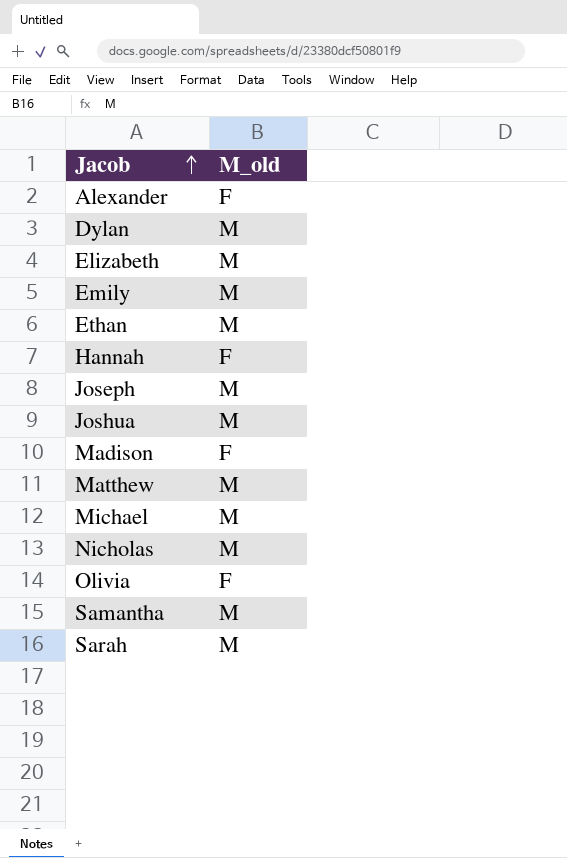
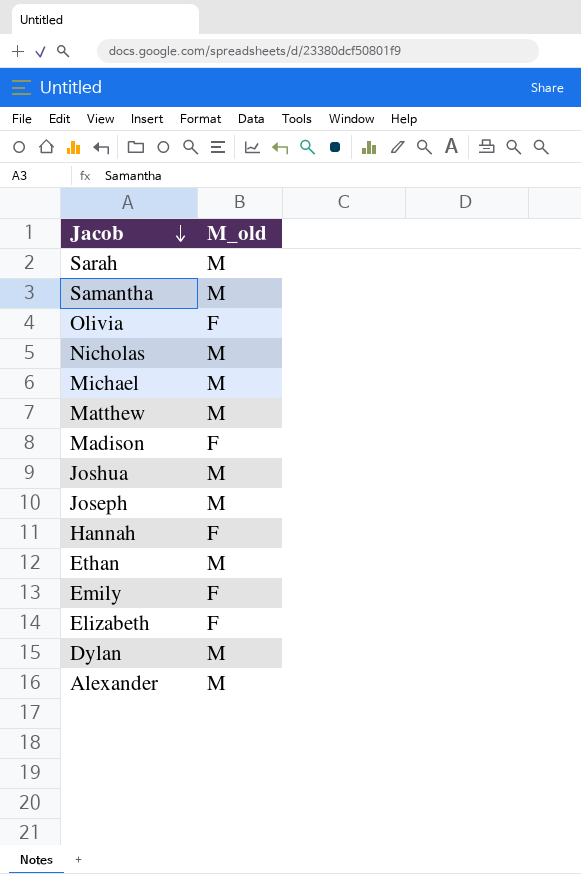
row order: Jacob ascending -> Jacob descending
Emily | M_old: M -> F
Elizabeth | M_old: M -> F
Alexander | M_old: F -> M

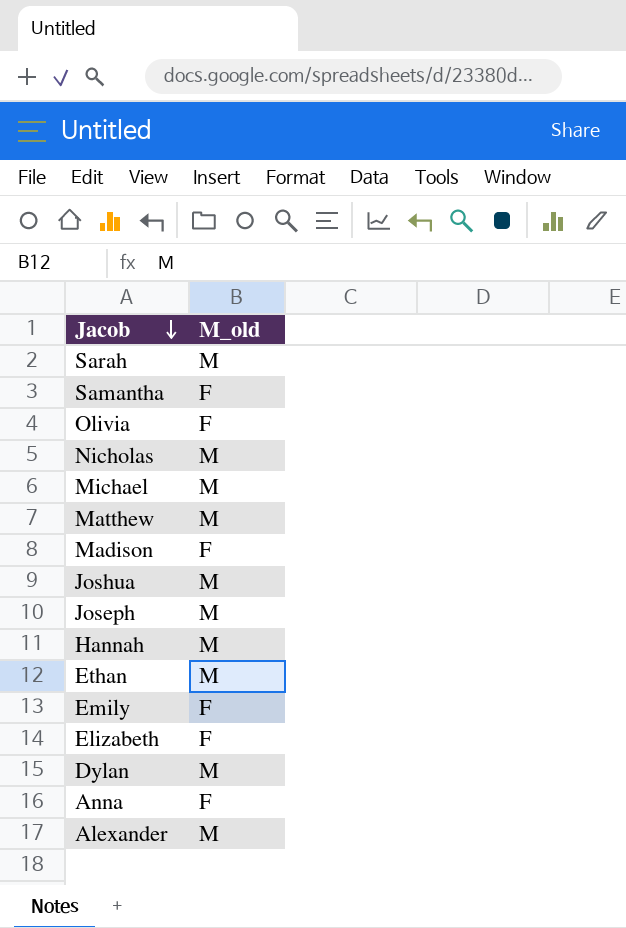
Samantha | M_old: M -> F
Hannah | M_old: F -> M
row Anna: none -> F

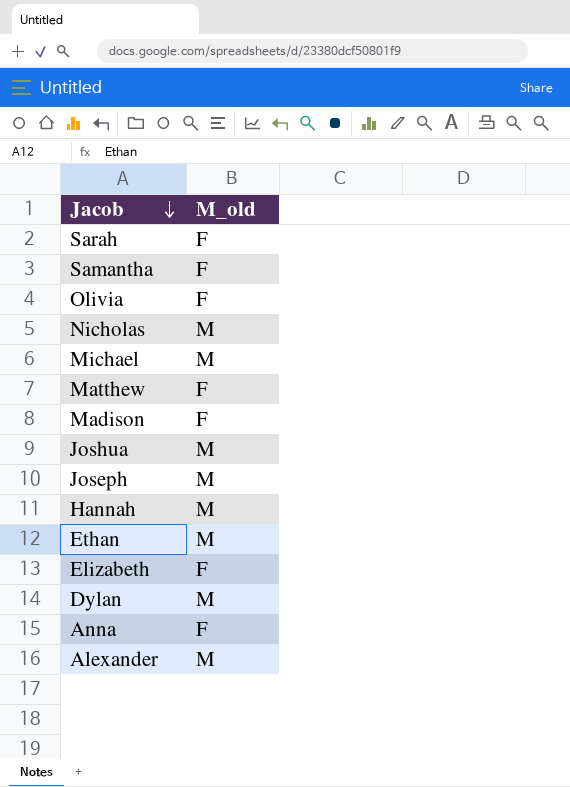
row Emily: F -> none
Sarah | M_old: M -> F
Matthew | M_old: M -> F

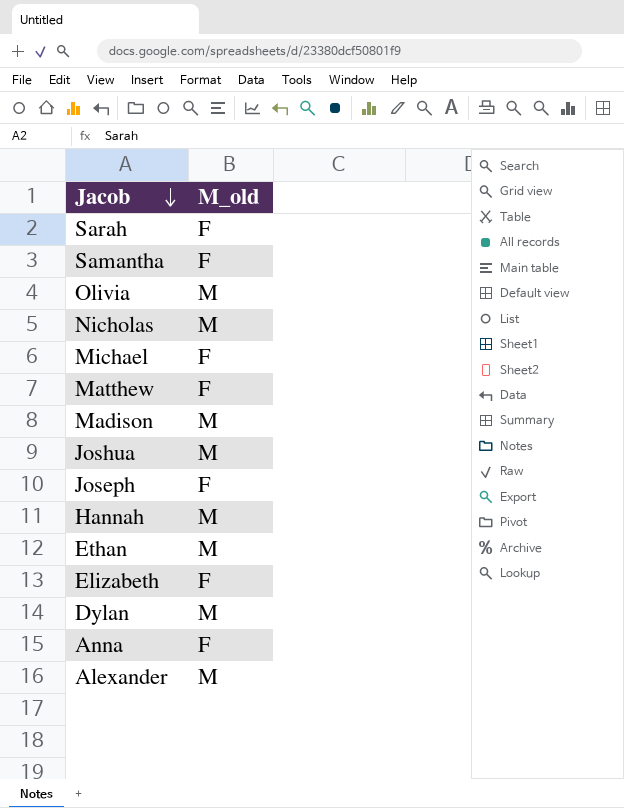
Olivia | M_old: F -> M
Michael | M_old: M -> F
Madison | M_old: F -> M
Joseph | M_old: M -> F

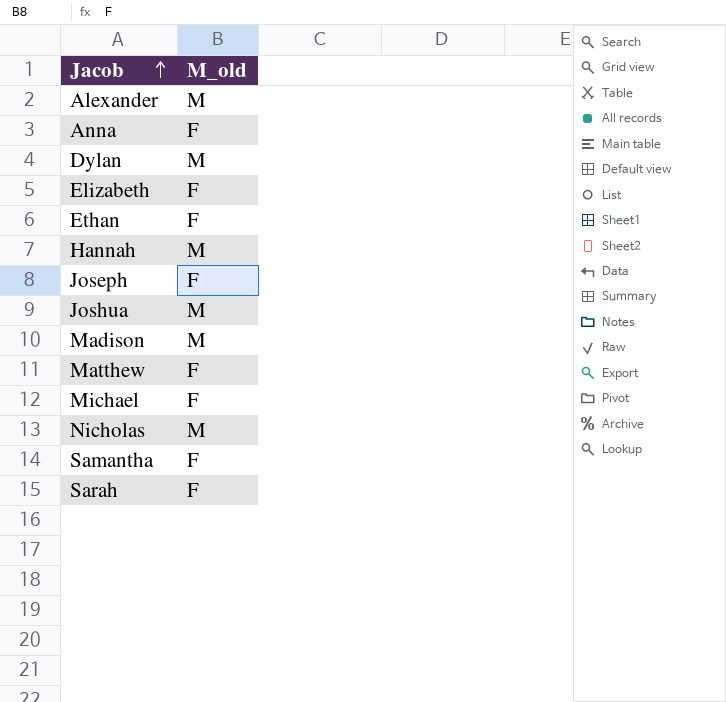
row order: Jacob descending -> Jacob ascending
row Olivia: M -> none
Ethan | M_old: M -> F

